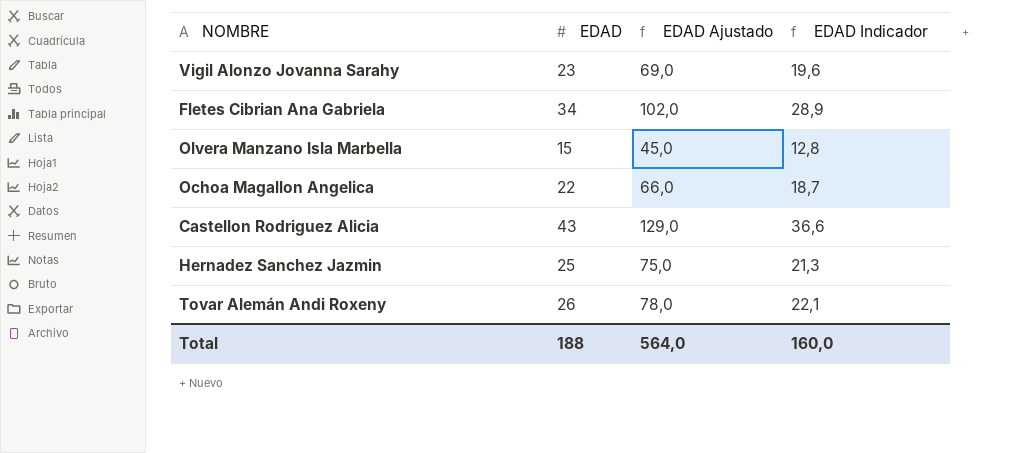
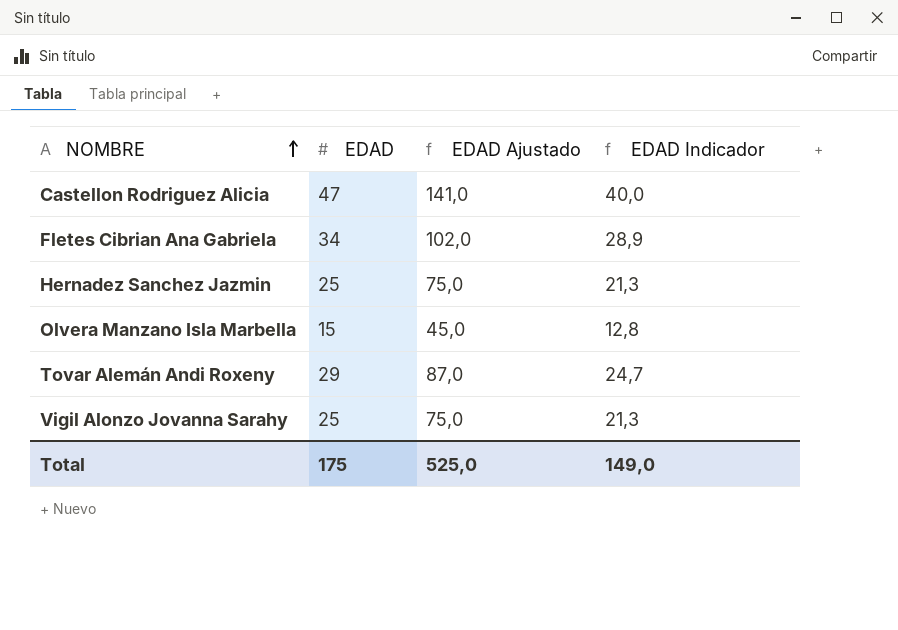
row order: none -> NOMBRE ascending
row Ochoa Magallon Angelica: 22 | 66,0 | 18,7 -> none
Castellon Rodriguez Alicia | EDAD: 43 -> 47
Castellon Rodriguez Alicia | EDAD Ajustado: 129,0 -> 141,0
Castellon Rodriguez Alicia | EDAD Indicador: 36,6 -> 40,0
Tovar Alemán Andi Roxeny | EDAD: 26 -> 29
Tovar Alemán Andi Roxeny | EDAD Ajustado: 78,0 -> 87,0
Tovar Alemán Andi Roxeny | EDAD Indicador: 22,1 -> 24,7
Vigil Alonzo Jovanna Sarahy | EDAD: 23 -> 25
Vigil Alonzo Jovanna Sarahy | EDAD Ajustado: 69,0 -> 75,0
Vigil Alonzo Jovanna Sarahy | EDAD Indicador: 19,6 -> 21,3
Total | EDAD: 188 -> 175
Total | EDAD Ajustado: 564,0 -> 525,0
Total | EDAD Indicador: 160,0 -> 149,0

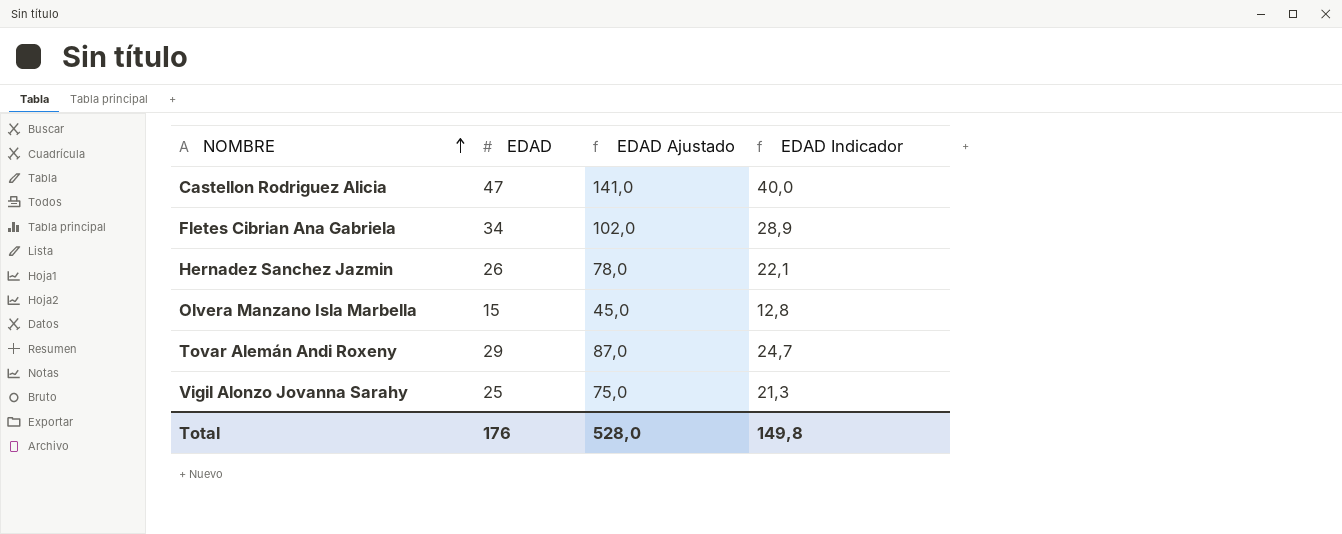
Hernadez Sanchez Jazmin | EDAD: 25 -> 26
Hernadez Sanchez Jazmin | EDAD Ajustado: 75,0 -> 78,0
Hernadez Sanchez Jazmin | EDAD Indicador: 21,3 -> 22,1
Total | EDAD: 175 -> 176
Total | EDAD Ajustado: 525,0 -> 528,0
Total | EDAD Indicador: 149,0 -> 149,8

